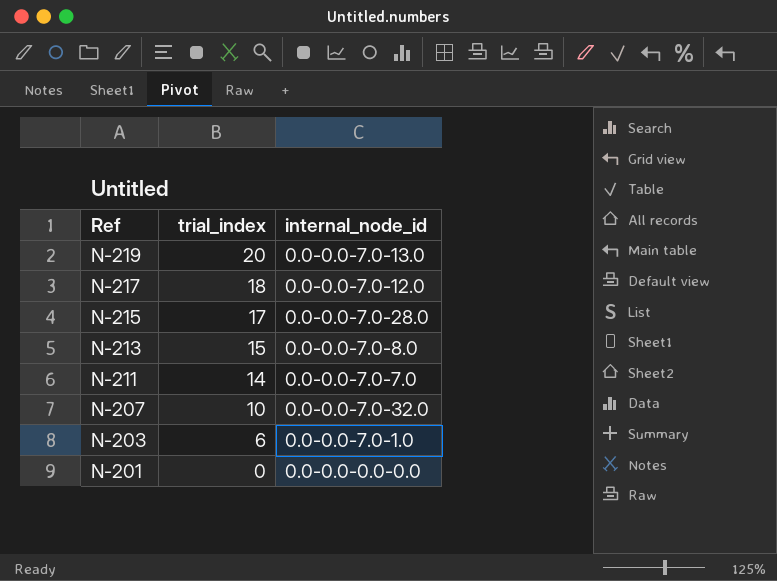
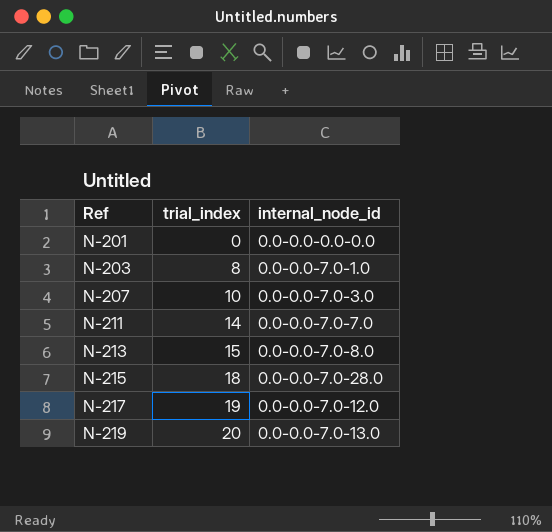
row order: Ref descending -> Ref ascending
N-203 | trial_index: 6 -> 8
N-207 | internal_node_id: 0.0-0.0-7.0-32.0 -> 0.0-0.0-7.0-3.0
N-215 | trial_index: 17 -> 18
N-217 | trial_index: 18 -> 19

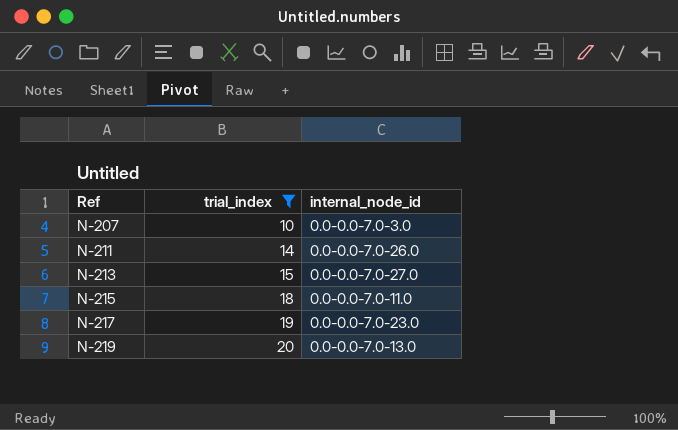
filter: none -> trial_index >= 10
N-211 | internal_node_id: 0.0-0.0-7.0-7.0 -> 0.0-0.0-7.0-26.0
N-213 | internal_node_id: 0.0-0.0-7.0-8.0 -> 0.0-0.0-7.0-27.0
N-215 | internal_node_id: 0.0-0.0-7.0-28.0 -> 0.0-0.0-7.0-11.0
N-217 | internal_node_id: 0.0-0.0-7.0-12.0 -> 0.0-0.0-7.0-23.0

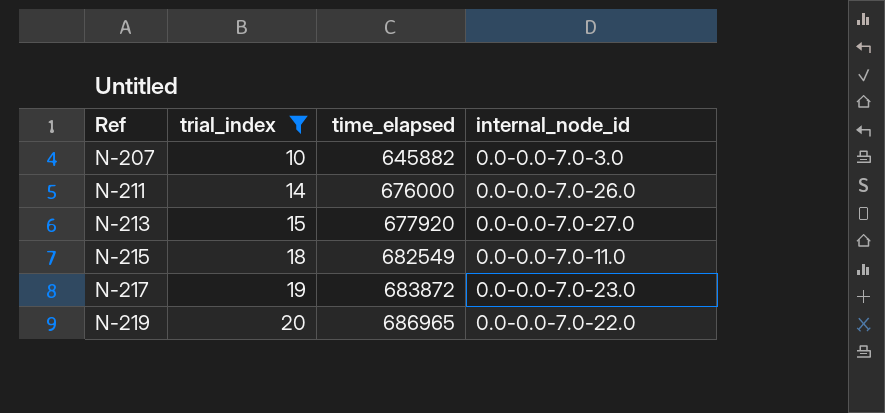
column time_elapsed | position: none -> 3
N-219 | internal_node_id: 0.0-0.0-7.0-13.0 -> 0.0-0.0-7.0-22.0

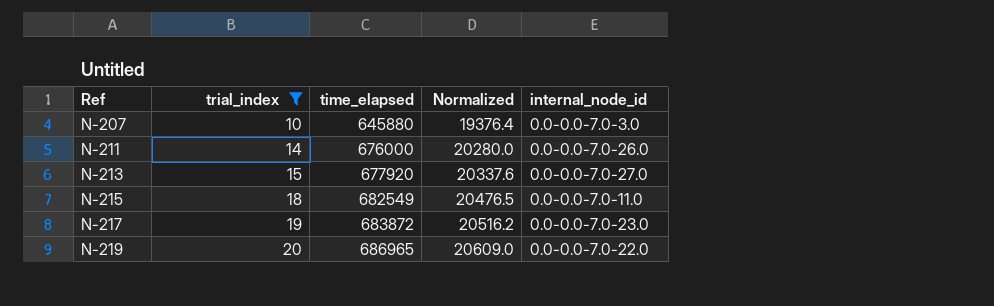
column Normalized | formula: none -> [time_elapsed] * 0.03
N-207 | time_elapsed: 645882 -> 645880

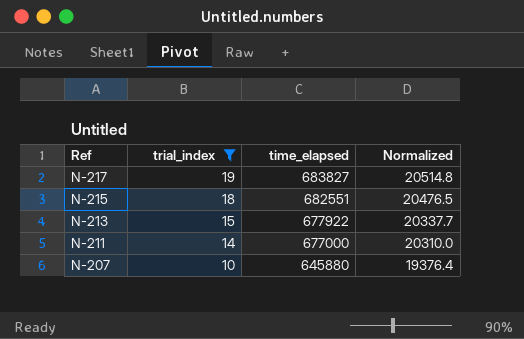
row order: Ref ascending -> Ref descending
column internal_node_id | position: 5 -> none
row N-219: 20 | 686965 | 20609.0 | 0.0-0.0-7.0-22.0 -> none
N-217 | time_elapsed: 683872 -> 683827
N-217 | Normalized: 20516.2 -> 20514.8
N-215 | time_elapsed: 682549 -> 682551
N-213 | time_elapsed: 677920 -> 677922
N-213 | Normalized: 20337.6 -> 20337.7
N-211 | time_elapsed: 676000 -> 677000
N-211 | Normalized: 20280.0 -> 20310.0

